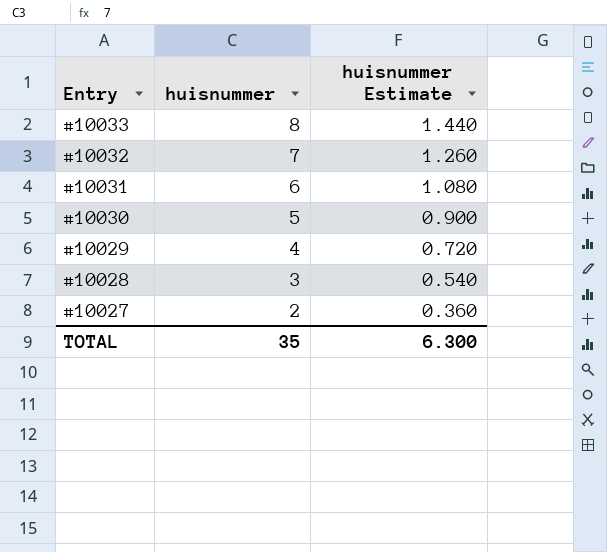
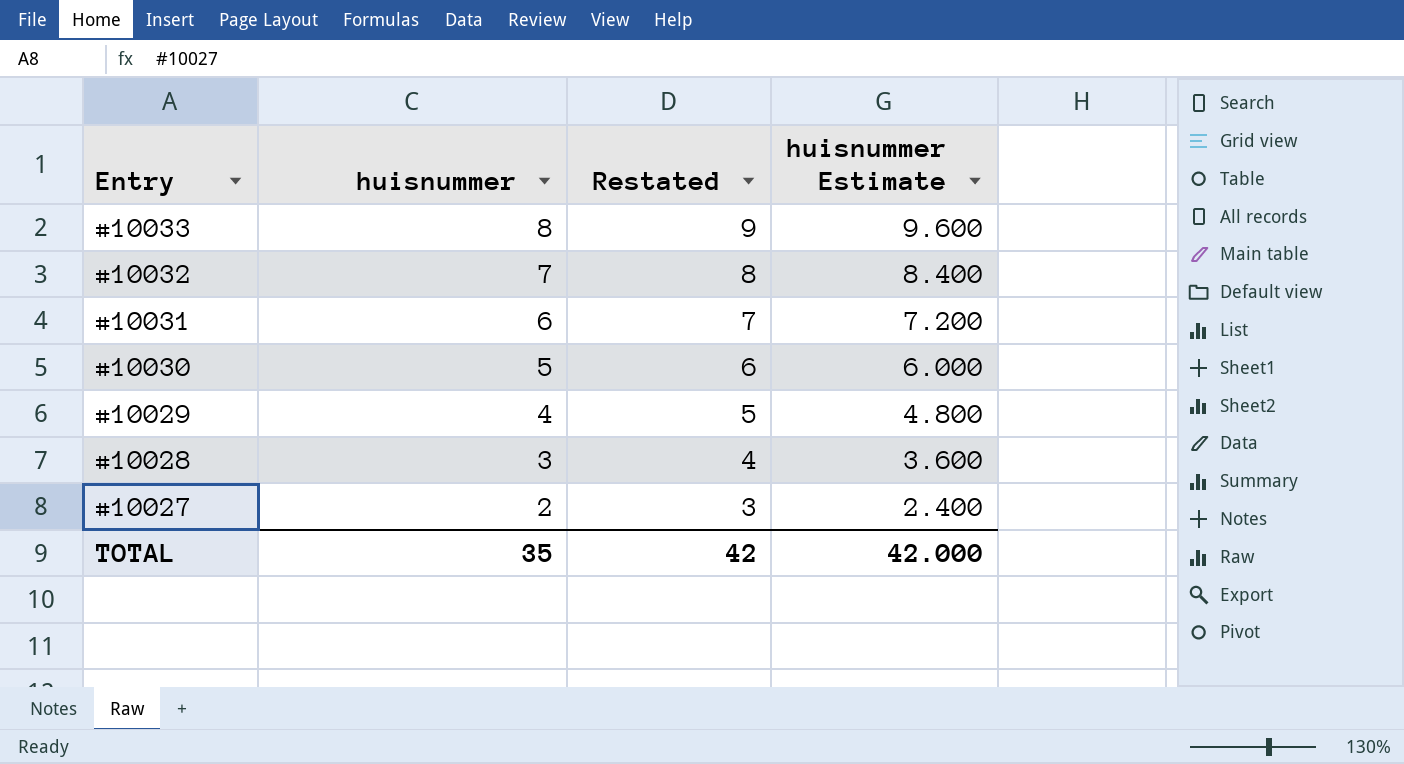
column Restated | formula: none -> [huisnummer] + 1
column huisnummer Estimate | formula: [huisnummer] * 0.18 -> [huisnummer] * 1.2
TOTAL | huisnummer Estimate: 6.300 -> 42.000

